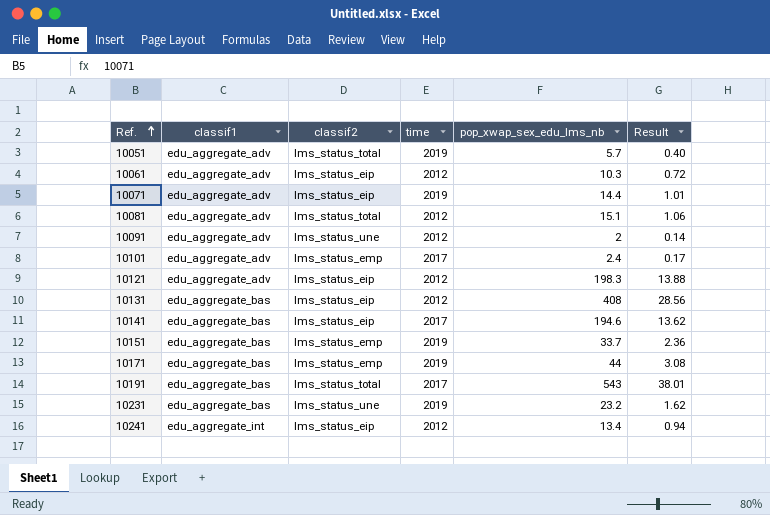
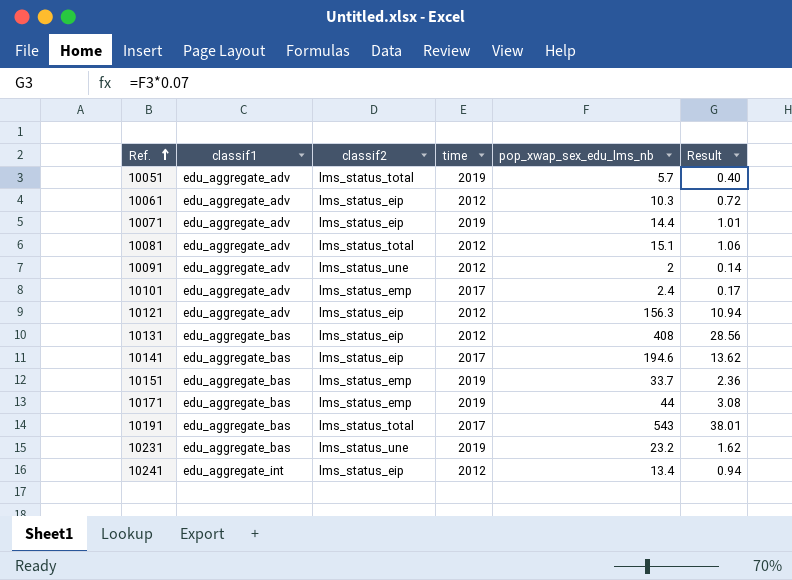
10121 | pop_xwap_sex_edu_lms_nb: 198.3 -> 156.3
10121 | Result: 13.88 -> 10.94

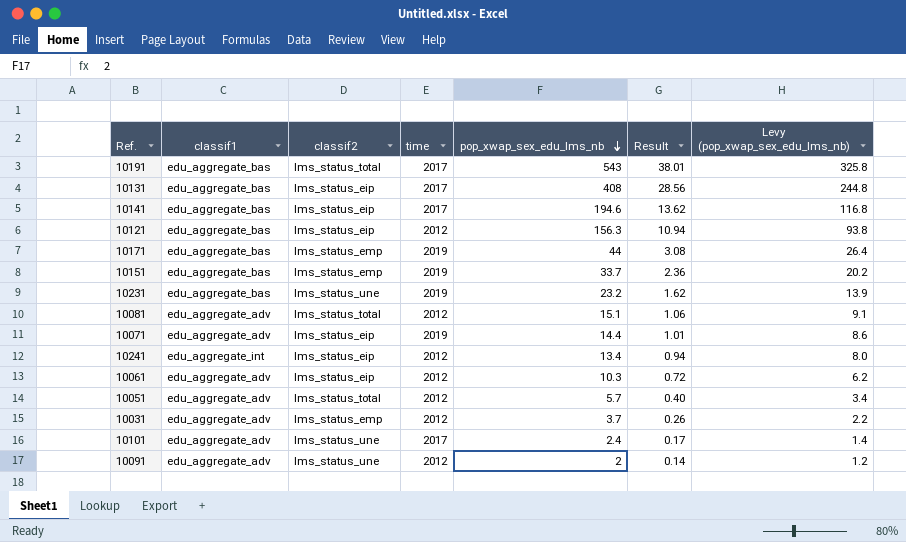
row order: Ref. ascending -> pop_xwap_sex_edu_lms_nb descending
column Levy (pop_xwap_sex_edu_lms_nb) | formula: none -> [pop_xwap_sex_edu_lms_nb] * 0.6
10131 | time: 2012 -> 2017
10121 | classif1: edu_aggregate_adv -> edu_aggregate_bas
10051 | time: 2019 -> 2012
row 10031: none -> edu_aggregate_adv | lms_status_emp | 2012 | 3.7 | 0.26 | 2.2
10101 | classif2: lms_status_emp -> lms_status_une

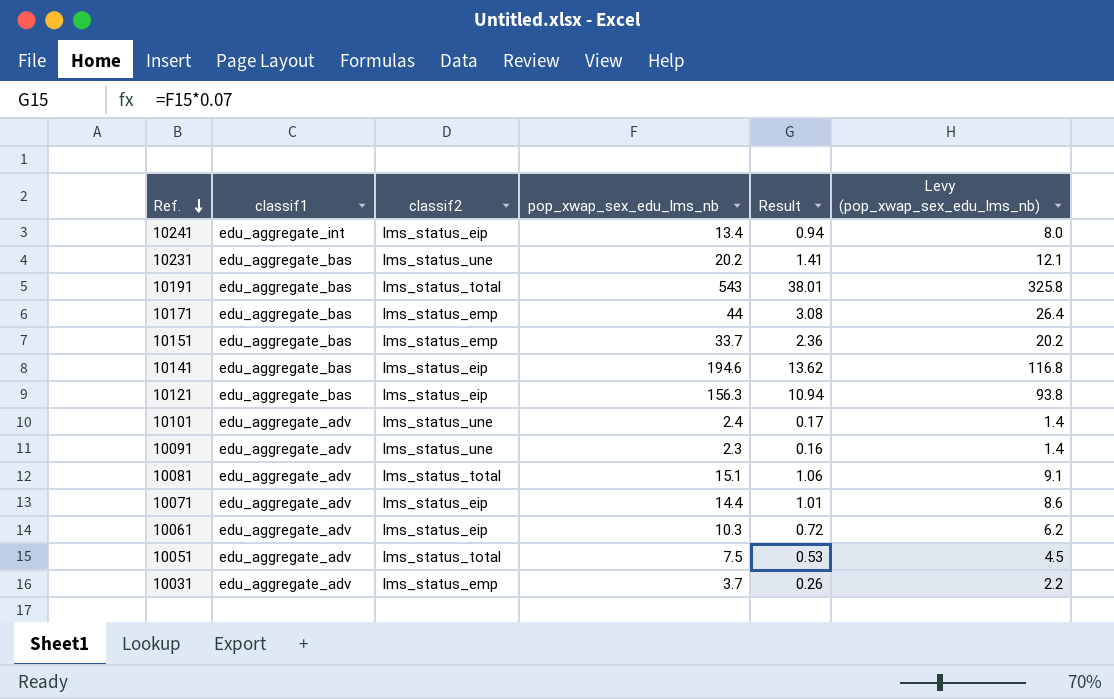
row order: pop_xwap_sex_edu_lms_nb descending -> Ref. descending
column time | position: 4 -> none
row 10131: edu_aggregate_bas | lms_status_eip | 2017 | 408 | 28.56 | 244.8 -> none
10231 | pop_xwap_sex_edu_lms_nb: 23.2 -> 20.2
10231 | Result: 1.62 -> 1.41
10231 | Levy (pop_xwap_sex_edu_lms_nb): 13.9 -> 12.1
10091 | pop_xwap_sex_edu_lms_nb: 2 -> 2.3
10091 | Result: 0.14 -> 0.16
10091 | Levy (pop_xwap_sex_edu_lms_nb): 1.2 -> 1.4
10051 | pop_xwap_sex_edu_lms_nb: 5.7 -> 7.5
10051 | Result: 0.40 -> 0.53
10051 | Levy (pop_xwap_sex_edu_lms_nb): 3.4 -> 4.5

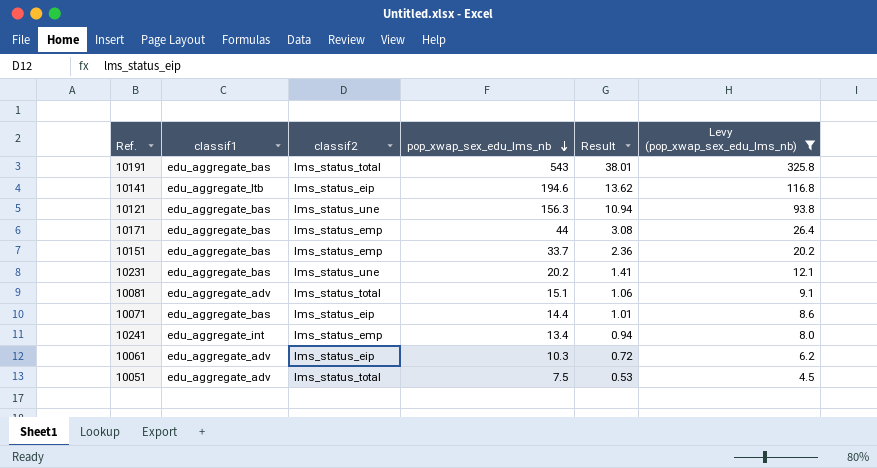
filter: none -> Levy (pop_xwap_sex_edu_lms_nb) >= 4.5
row order: Ref. descending -> pop_xwap_sex_edu_lms_nb descending
10141 | classif1: edu_aggregate_bas -> edu_aggregate_ltb
10121 | classif2: lms_status_eip -> lms_status_une
10071 | classif1: edu_aggregate_adv -> edu_aggregate_bas
10241 | classif2: lms_status_eip -> lms_status_emp

